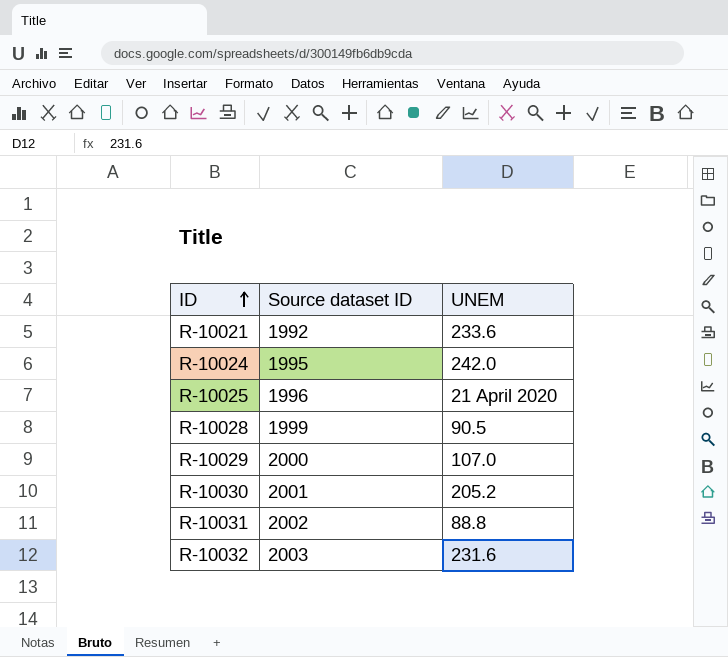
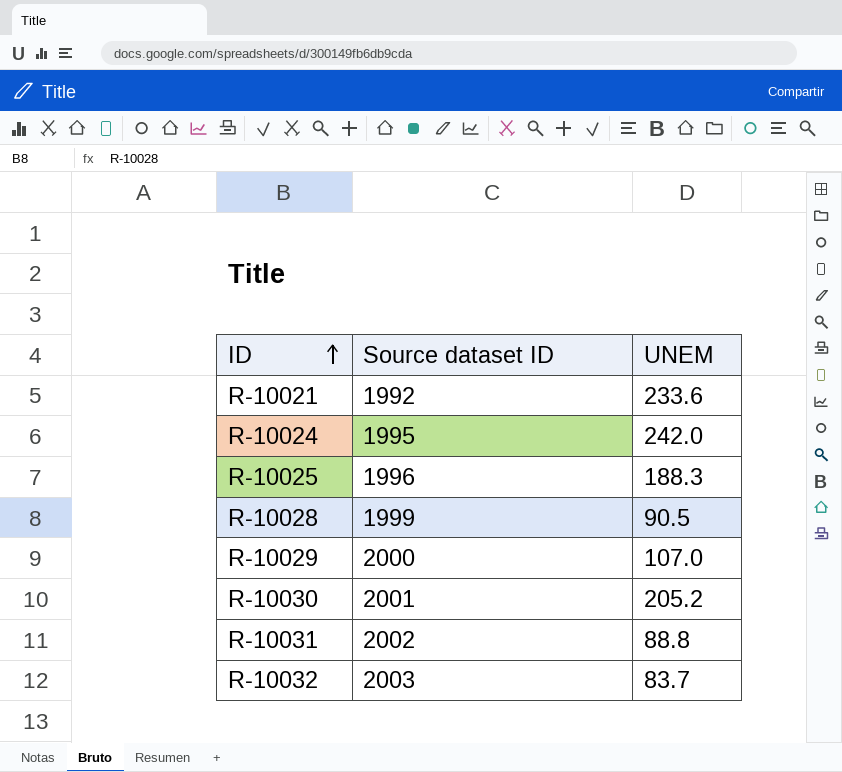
R-10025 | UNEM: 21 April 2020 -> 188.3
R-10032 | UNEM: 231.6 -> 83.7

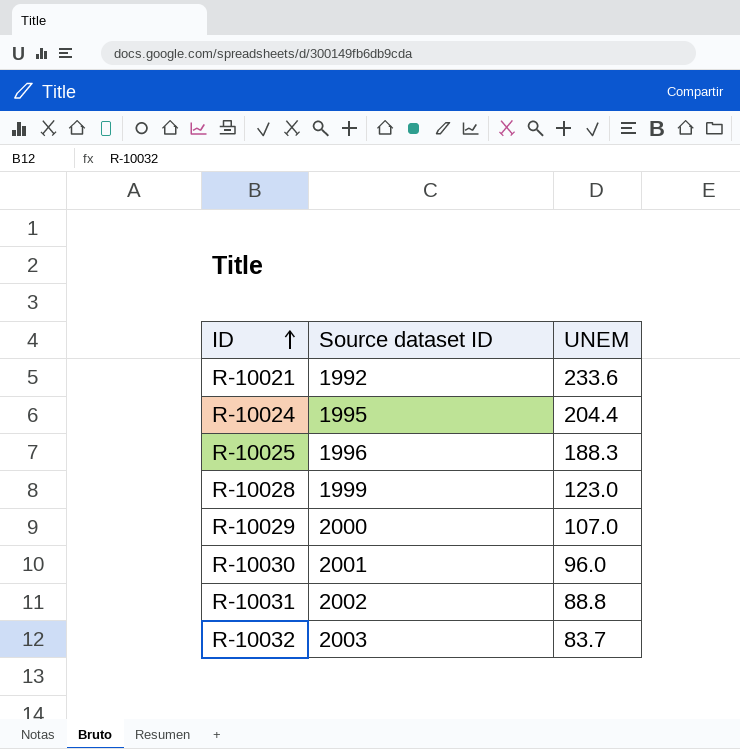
R-10024 | UNEM: 242.0 -> 204.4
R-10028 | UNEM: 90.5 -> 123.0
R-10030 | UNEM: 205.2 -> 96.0

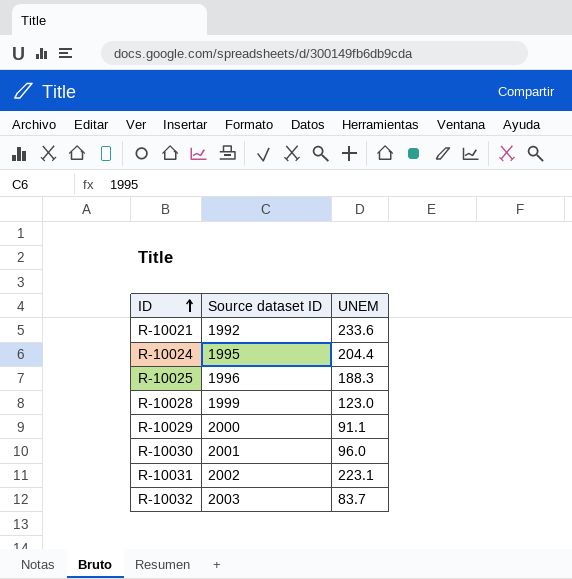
R-10029 | UNEM: 107.0 -> 91.1
R-10031 | UNEM: 88.8 -> 223.1

